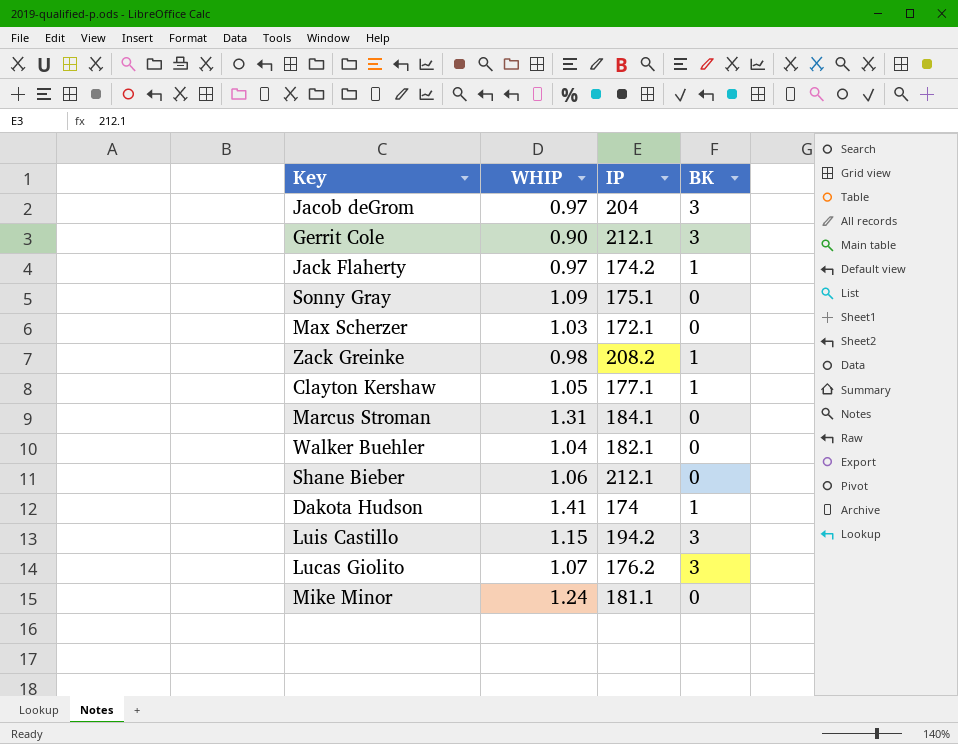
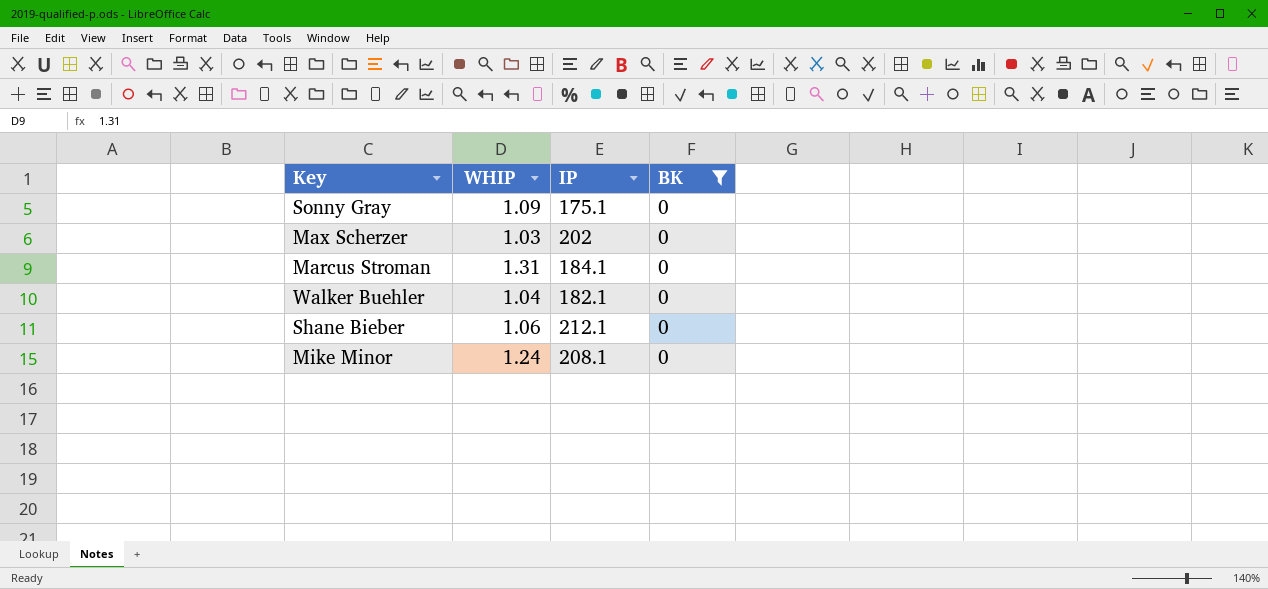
filter: none -> BK = 0
Max Scherzer | IP: 172.1 -> 202
Mike Minor | IP: 181.1 -> 208.1

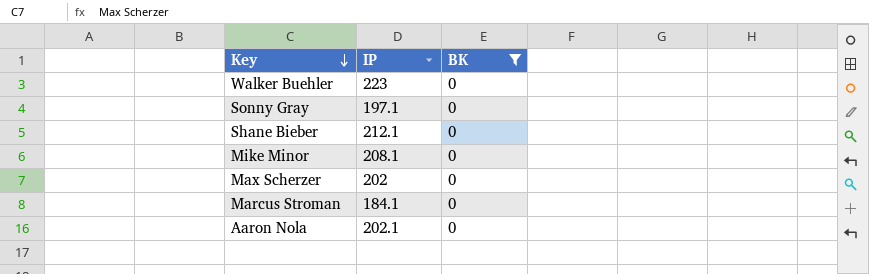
row order: none -> Key descending
column WHIP | position: 2 -> none
Walker Buehler | IP: 182.1 -> 223
Sonny Gray | IP: 175.1 -> 197.1
row Aaron Nola: none -> 202.1 | 0

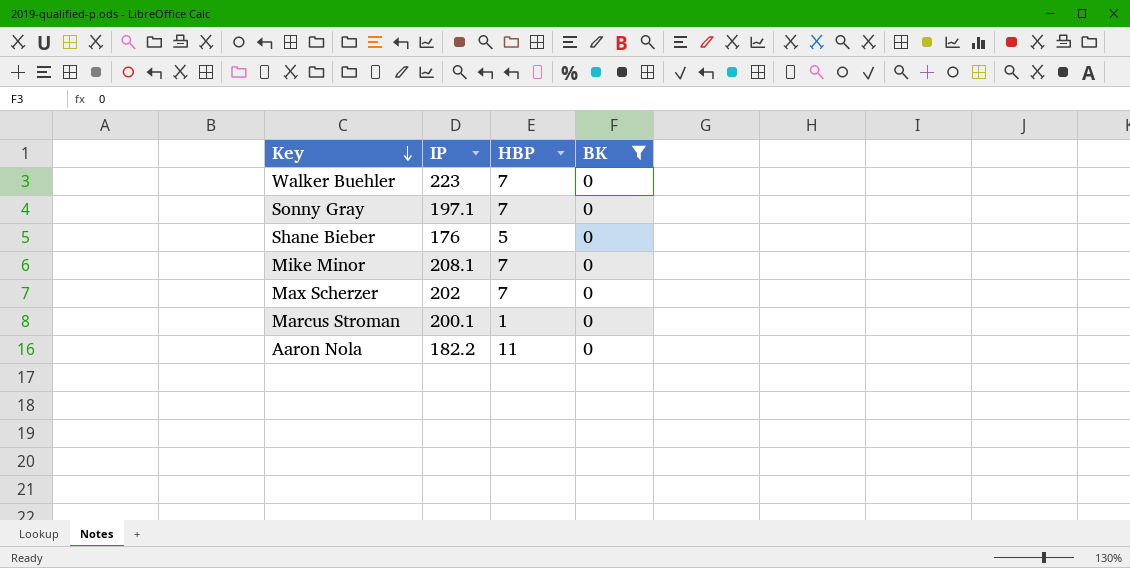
column HBP | position: none -> 3
Shane Bieber | IP: 212.1 -> 176
Marcus Stroman | IP: 184.1 -> 200.1
Aaron Nola | IP: 202.1 -> 182.2

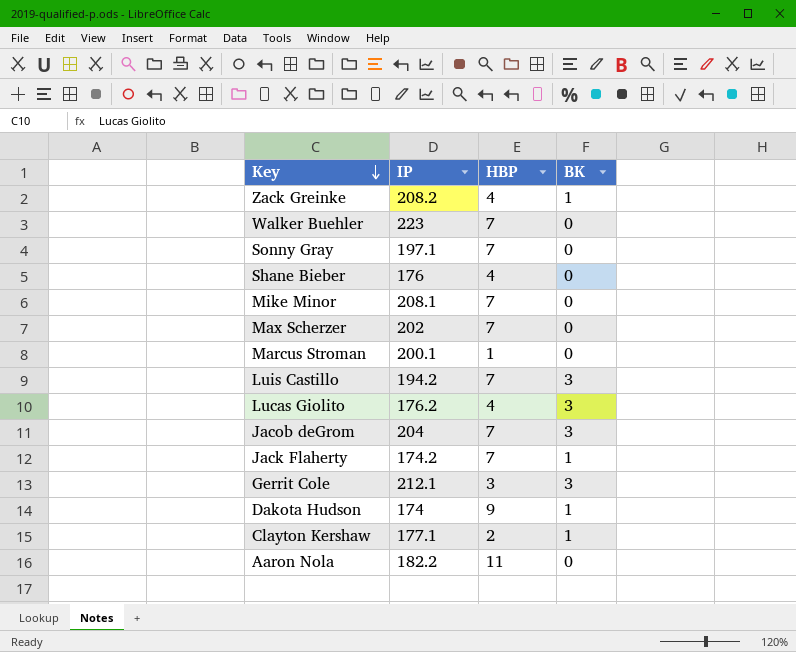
filter: BK = 0 -> none
Shane Bieber | HBP: 5 -> 4

